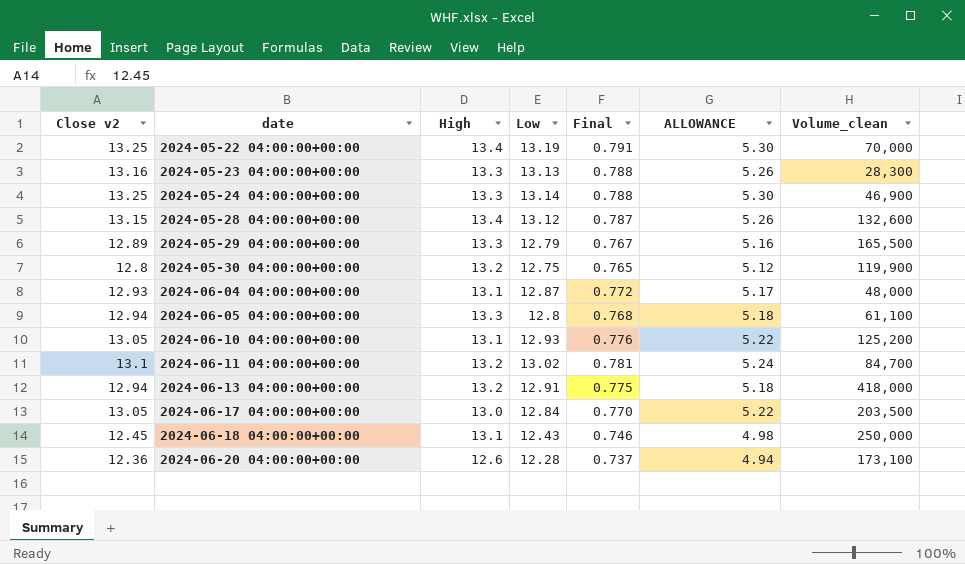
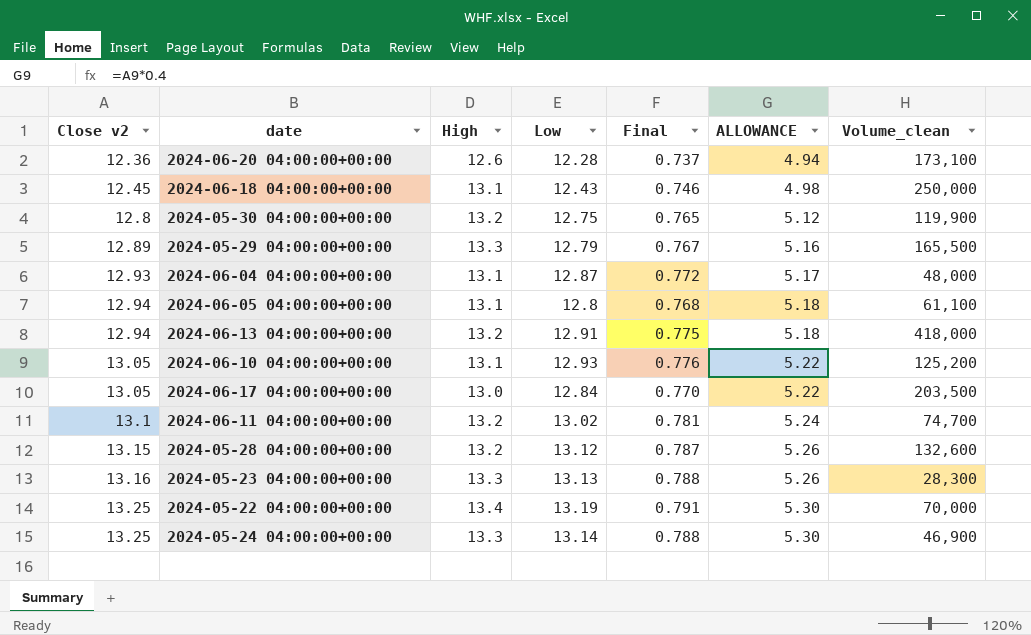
row order: date ascending -> Close v2 ascending
2024-06-05 04:00:00+00:00 | High: 13.3 -> 13.1
2024-06-11 04:00:00+00:00 | Volume_clean: 84,700 -> 74,700
2024-05-28 04:00:00+00:00 | High: 13.4 -> 13.2

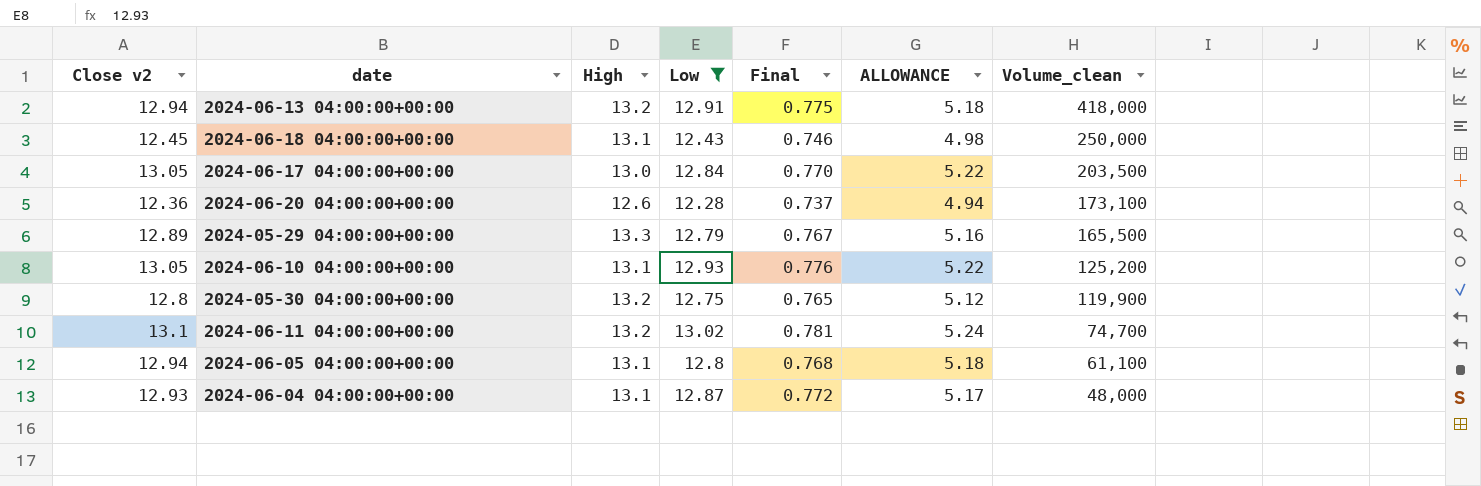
filter: none -> Low <= 13.02
row order: Close v2 ascending -> Volume_clean descending

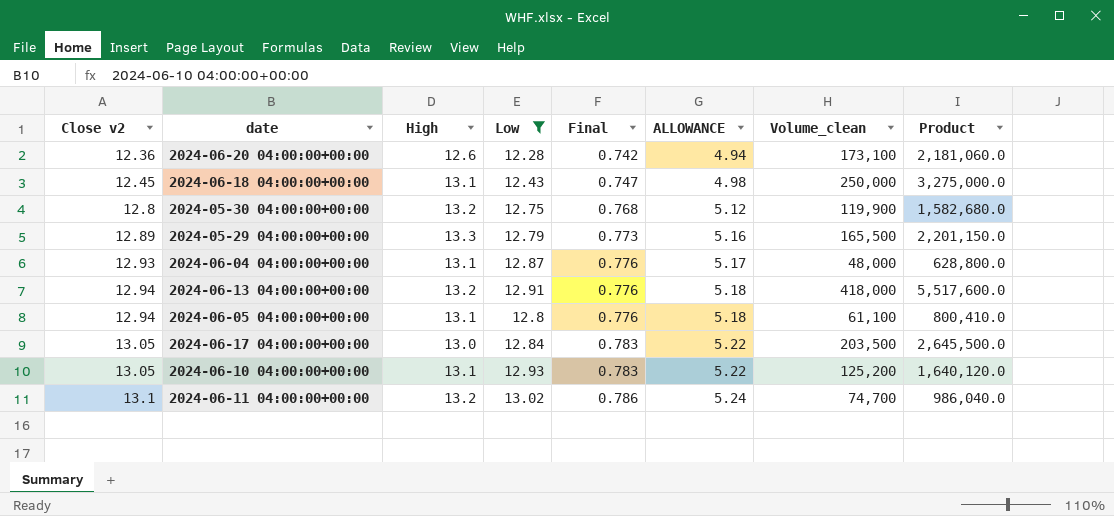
row order: Volume_clean descending -> Close v2 ascending
column Final | formula: [Low] * 0.06 -> [Close v2] * 0.06
column Product | formula: none -> [High] * [Volume_clean]

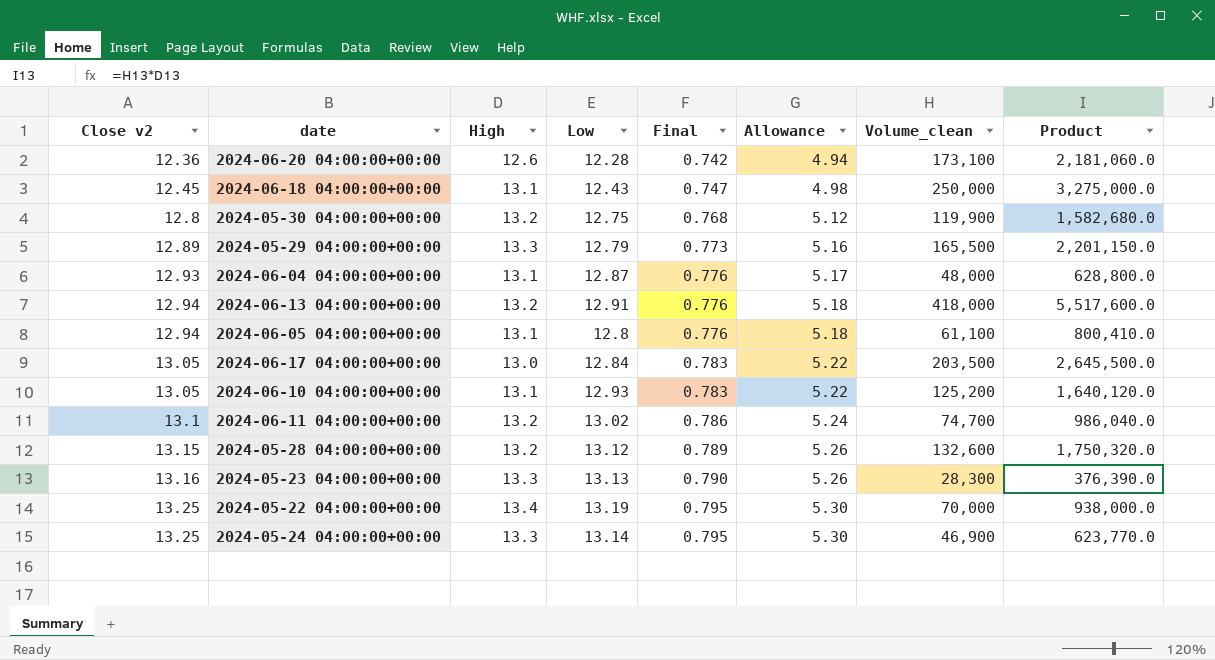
filter: Low <= 13.02 -> none
column name: ALLOWANCE -> Allowance

